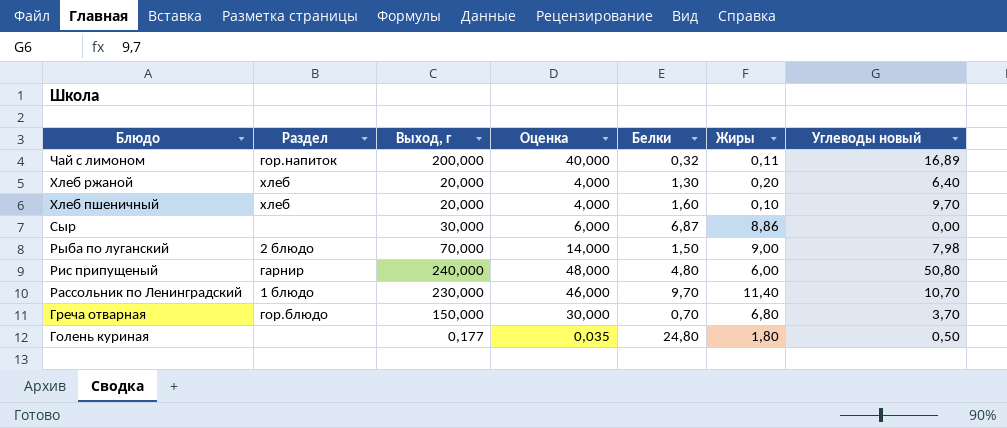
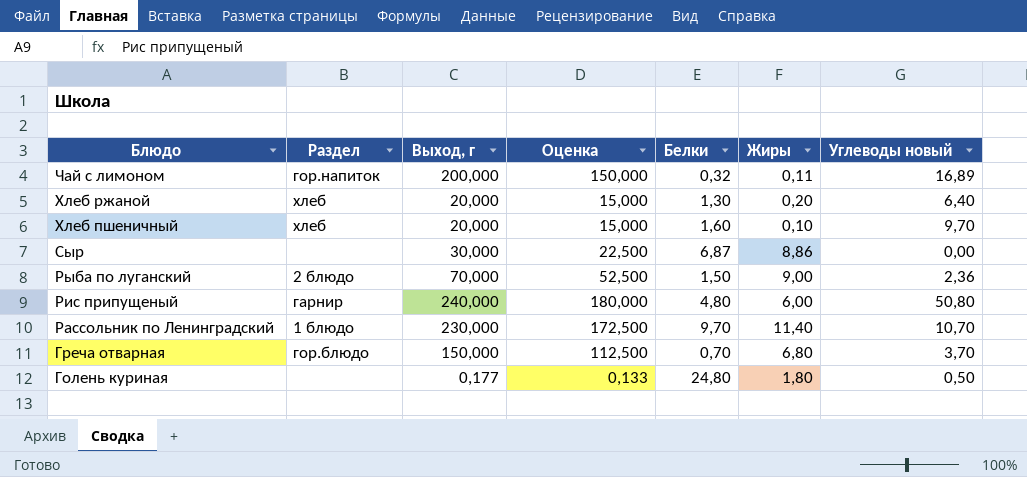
column Оценка | formula: [Выход, г] * 0,2 -> [Выход, г] * 0,75
Рыба по луганский | Углеводы новый: 7,98 -> 2,36

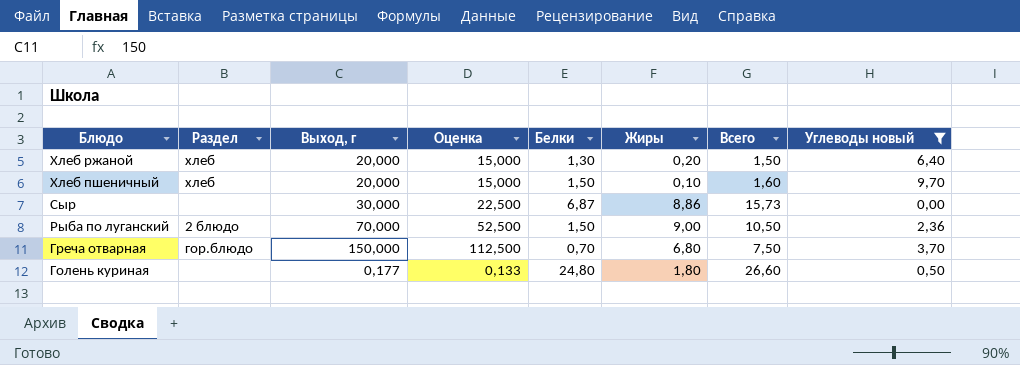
filter: none -> Углеводы новый <= 9,70
column Всего | formula: none -> [Белки] + [Жиры]
Хлеб пшеничный | Белки: 1,60 -> 1,50

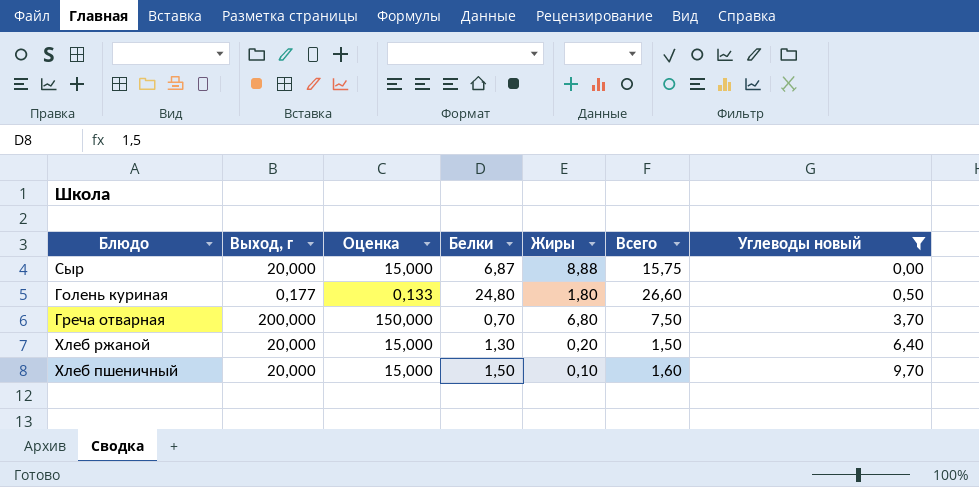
row order: Блюдо descending -> Углеводы новый ascending
column Раздел | position: 2 -> none
row Рыба по луганский: 2 блюдо | 70,000 | 52,500 | 1,50 | 9,00 | 10,50 | 2,36 -> none
Сыр | Выход, г: 30,000 -> 20,000
Сыр | Оценка: 22,500 -> 15,000
Сыр | Жиры: 8,86 -> 8,88
Сыр | Всего: 15,73 -> 15,75
Греча отварная | Выход, г: 150,000 -> 200,000
Греча отварная | Оценка: 112,500 -> 150,000

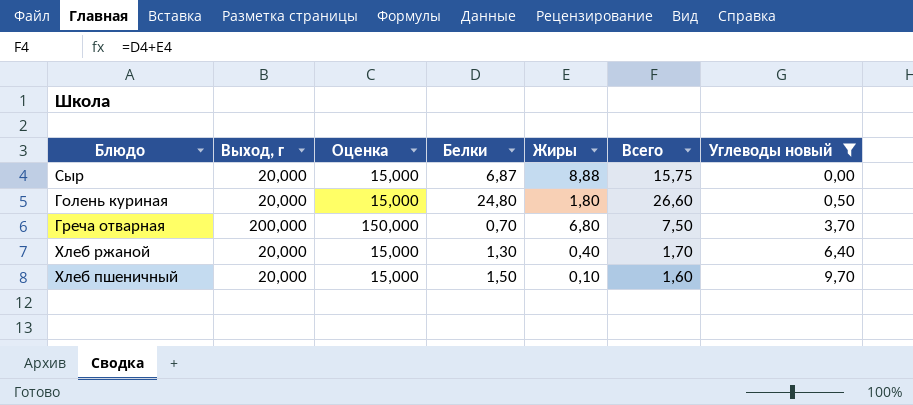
Голень куриная | Выход, г: 0,177 -> 20,000
Голень куриная | Оценка: 0,133 -> 15,000
Хлеб ржаной | Жиры: 0,20 -> 0,40
Хлеб ржаной | Всего: 1,50 -> 1,70

